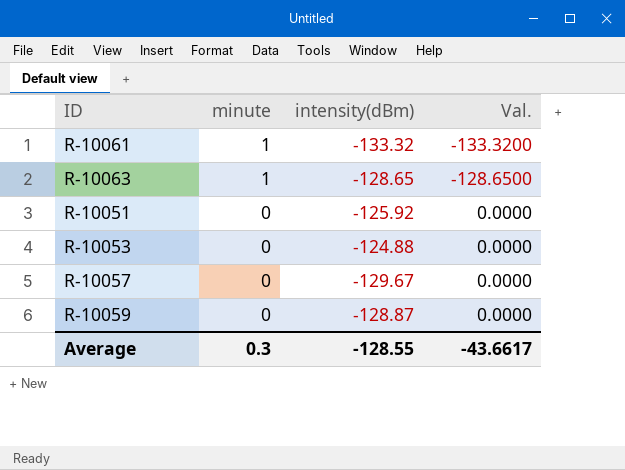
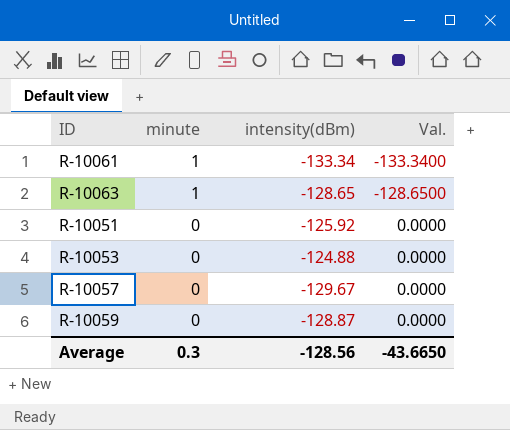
R-10061 | intensity(dBm): -133.32 -> -133.34
R-10061 | Val.: -133.3200 -> -133.3400
Average | intensity(dBm): -128.55 -> -128.56
Average | Val.: -43.6617 -> -43.6650

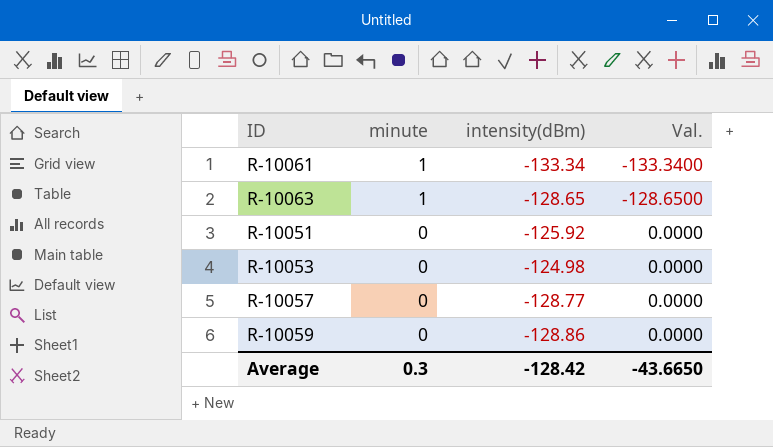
R-10053 | intensity(dBm): -124.88 -> -124.98
R-10057 | intensity(dBm): -129.67 -> -128.77
R-10059 | intensity(dBm): -128.87 -> -128.86
Average | intensity(dBm): -128.56 -> -128.42

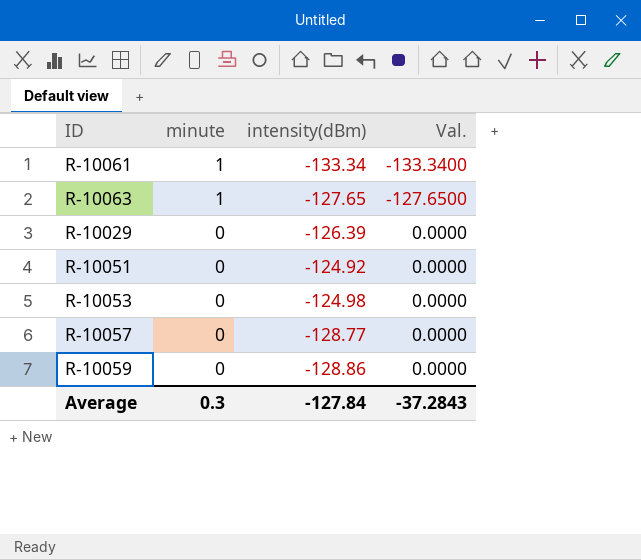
R-10063 | intensity(dBm): -128.65 -> -127.65
R-10063 | Val.: -128.6500 -> -127.6500
row R-10029: none -> 0 | -126.39 | 0.0000
R-10051 | intensity(dBm): -125.92 -> -124.92
Average | intensity(dBm): -128.42 -> -127.84
Average | Val.: -43.6650 -> -37.2843

